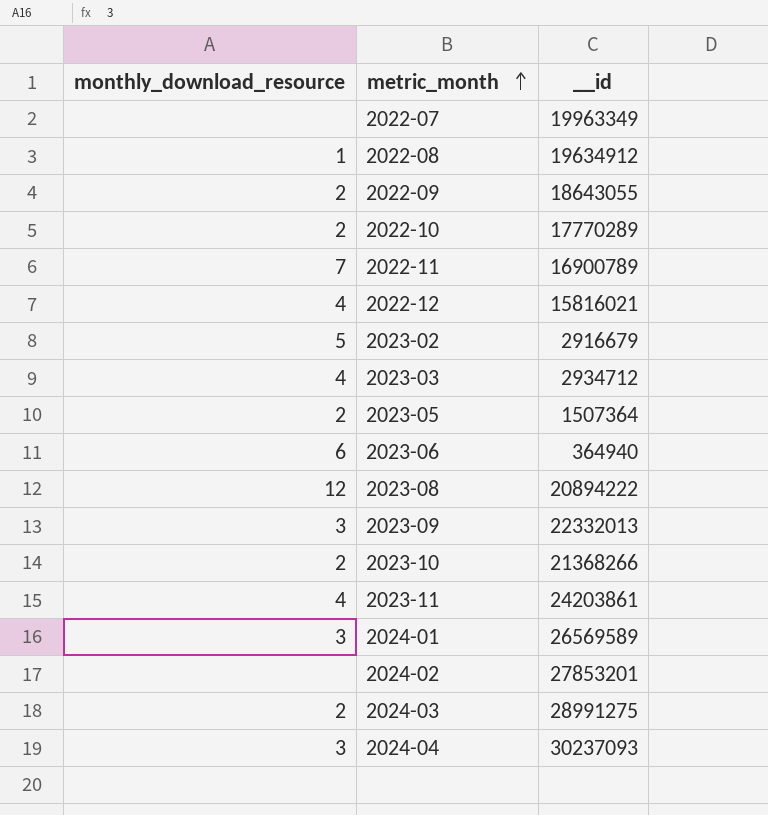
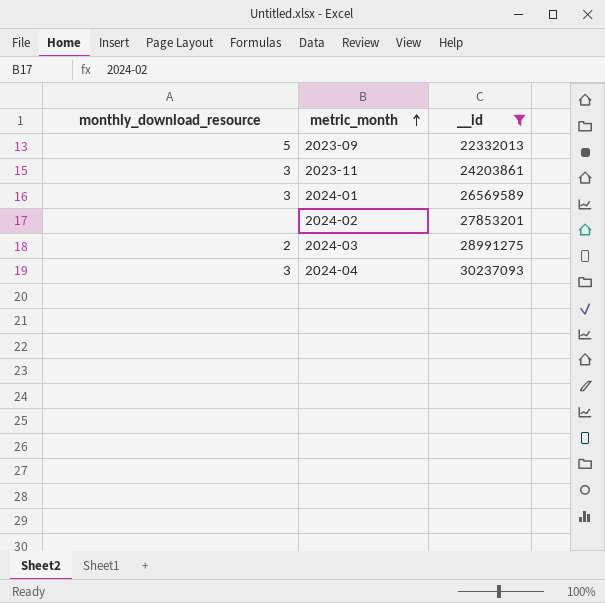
filter: none -> __id >= 22332013
2023-09 | monthly_download_resource: 3 -> 5
2023-11 | monthly_download_resource: 4 -> 3

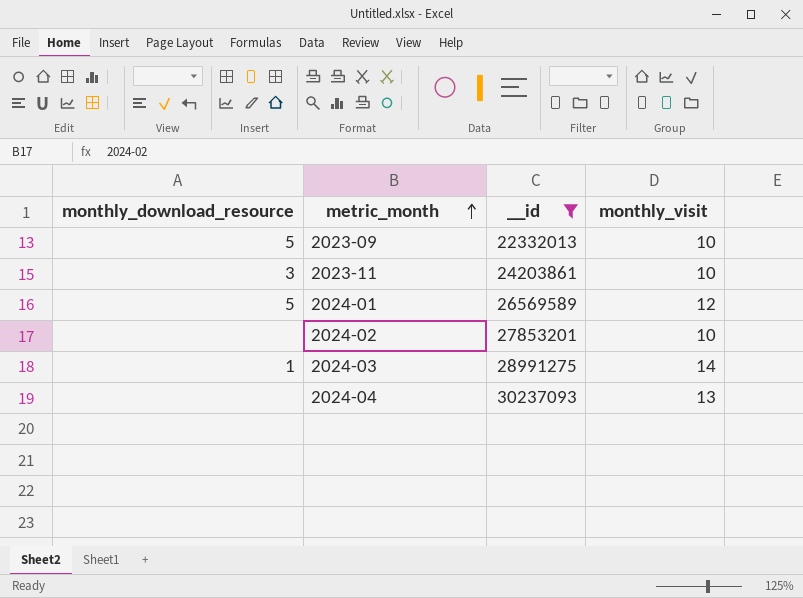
column monthly_visit | position: none -> 4
2024-01 | monthly_download_resource: 3 -> 5
2024-03 | monthly_download_resource: 2 -> 1
2024-04 | monthly_download_resource: 3 -> none

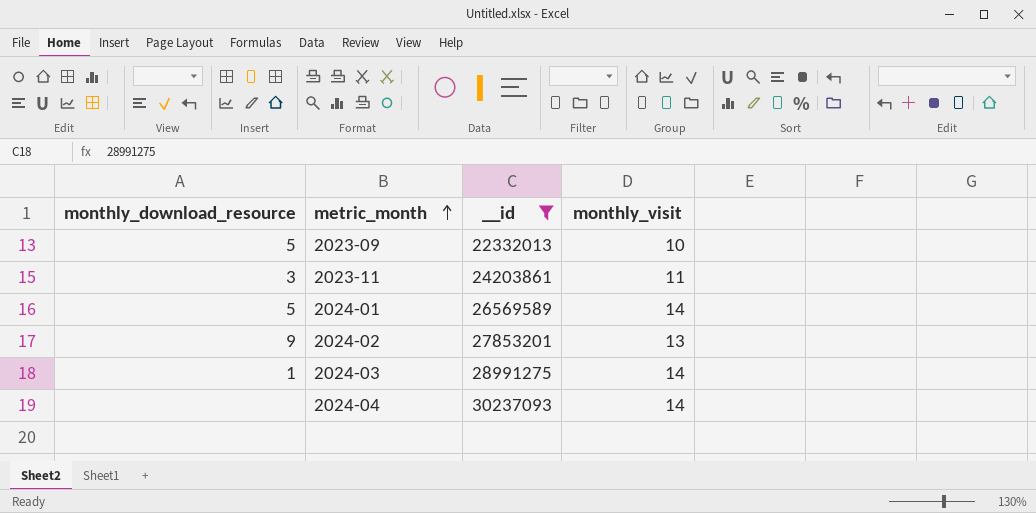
2023-11 | monthly_visit: 10 -> 11
2024-01 | monthly_visit: 12 -> 14
2024-02 | monthly_download_resource: none -> 9
2024-02 | monthly_visit: 10 -> 13
2024-04 | monthly_visit: 13 -> 14

